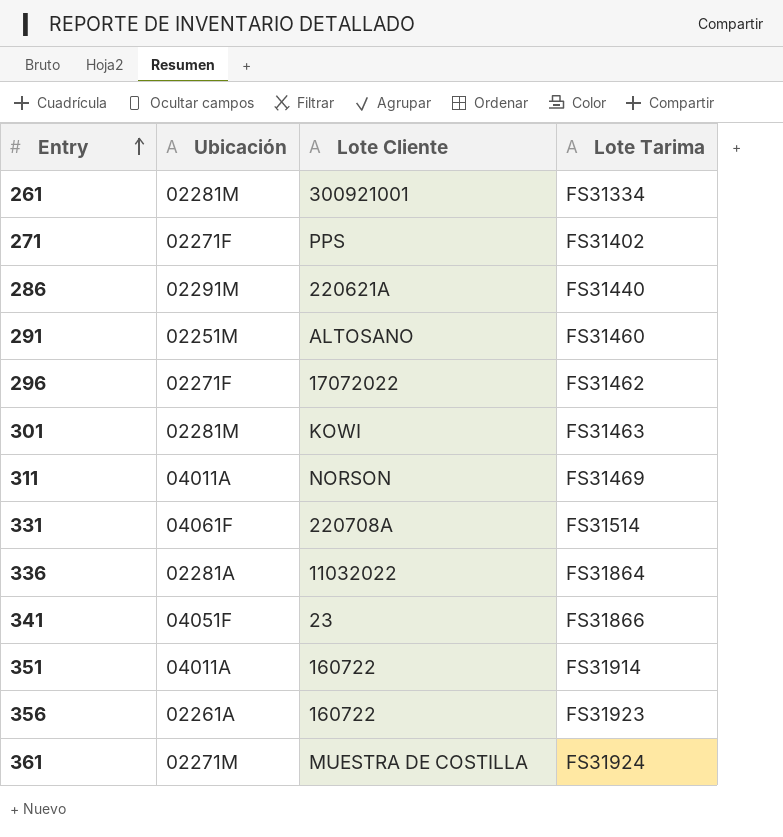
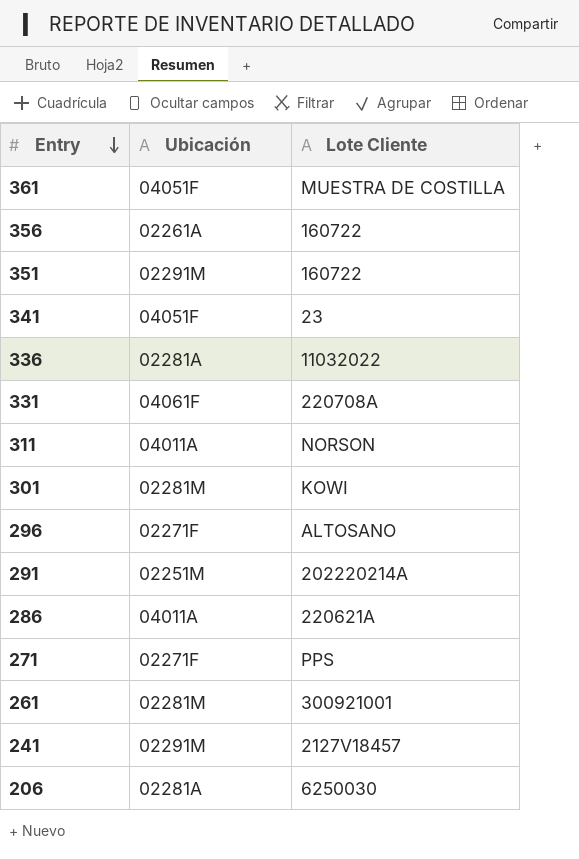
row order: Entry ascending -> Entry descending
column Lote Tarima | position: 4 -> none
361 | Ubicación: 02271M -> 04051F
351 | Ubicación: 04011A -> 02291M
296 | Lote Cliente: 17072022 -> ALTOSANO
291 | Lote Cliente: ALTOSANO -> 202220214A
286 | Ubicación: 02291M -> 04011A
row 241: none -> 02291M | 2127V18457
row 206: none -> 02281A | 6250030

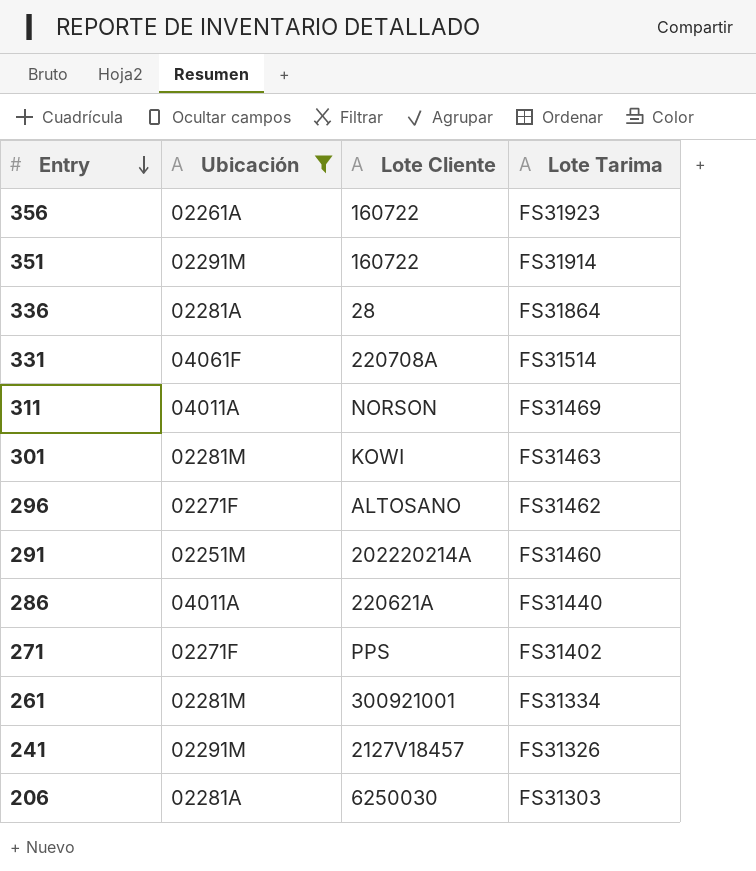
filter: none -> Ubicación != 04051F
column Lote Tarima | position: none -> 4
336 | Lote Cliente: 11032022 -> 28

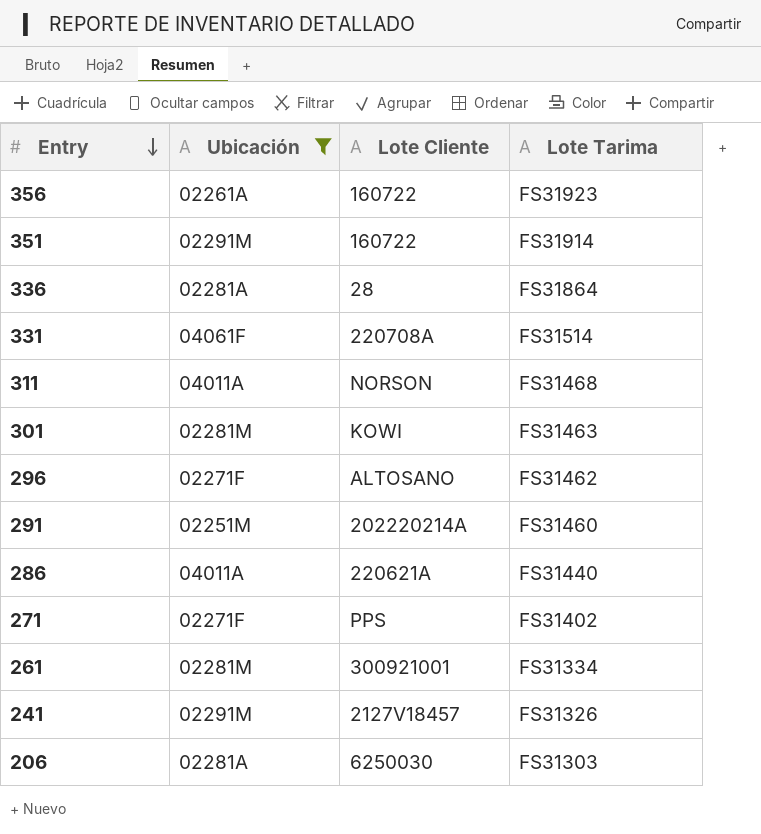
311 | Lote Tarima: FS31469 -> FS31468

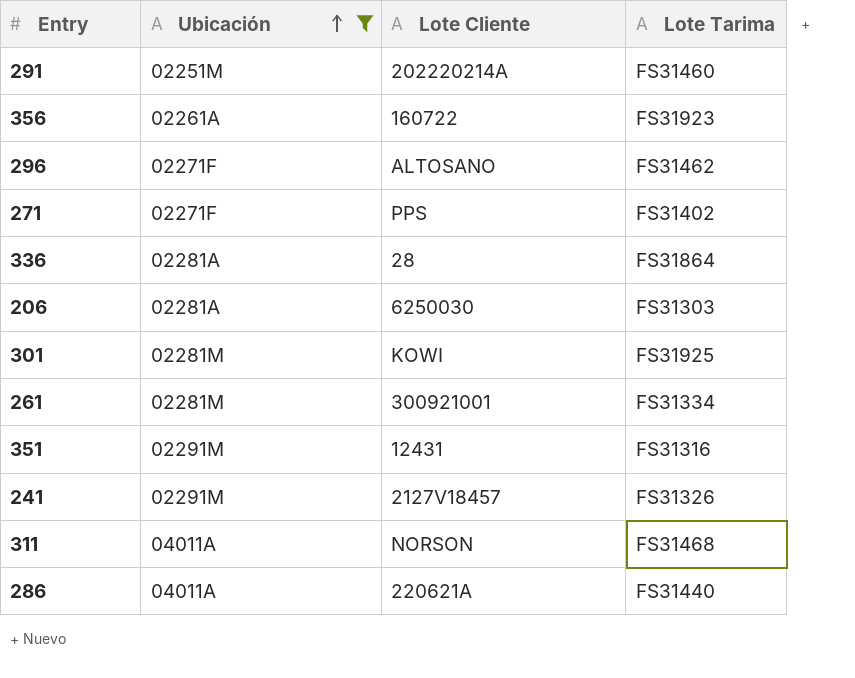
row order: Entry descending -> Ubicación ascending
row 331: 04061F | 220708A | FS31514 -> none
301 | Lote Tarima: FS31463 -> FS31925
351 | Lote Cliente: 160722 -> 12431
351 | Lote Tarima: FS31914 -> FS31316

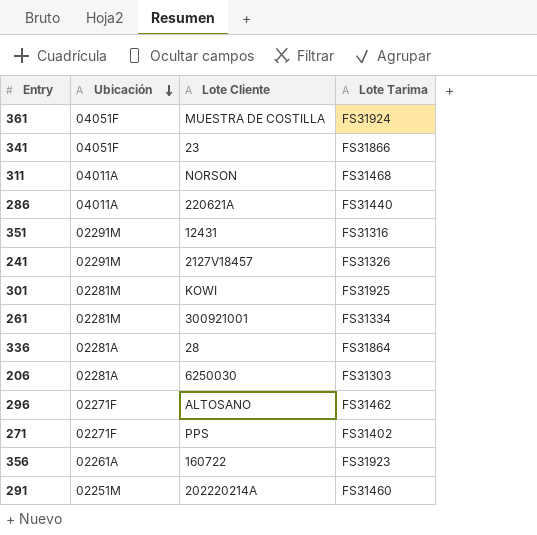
filter: Ubicación != 04051F -> none
row order: Ubicación ascending -> Ubicación descending

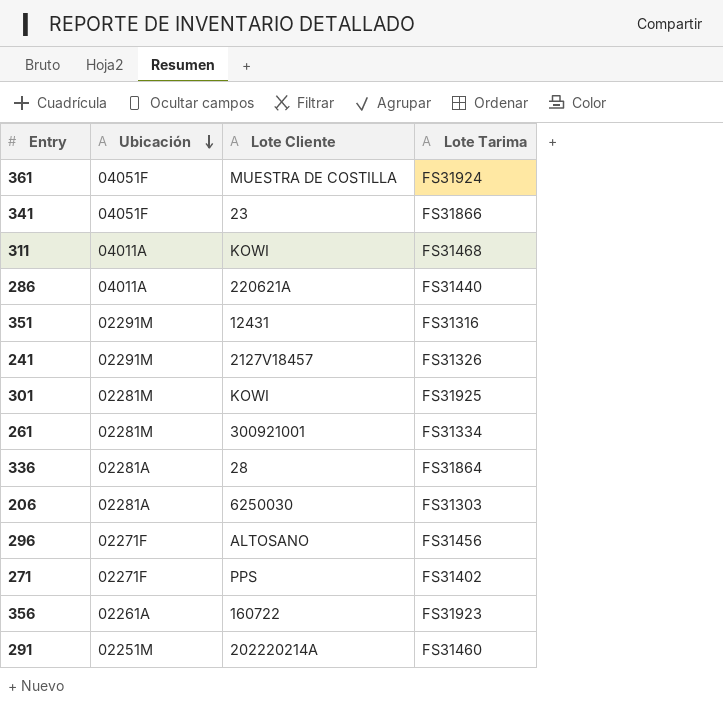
311 | Lote Cliente: NORSON -> KOWI
296 | Lote Tarima: FS31462 -> FS31456

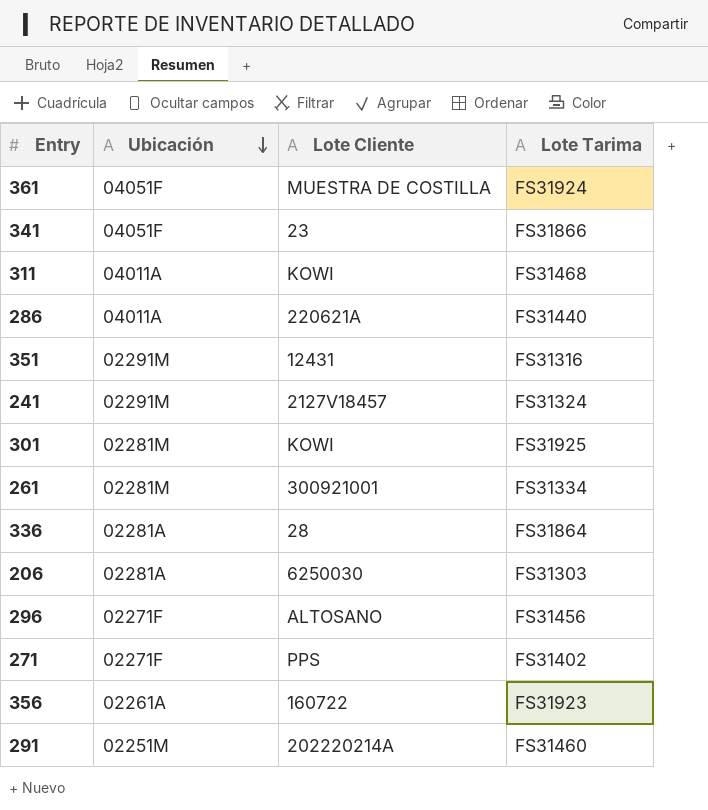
241 | Lote Tarima: FS31326 -> FS31324

